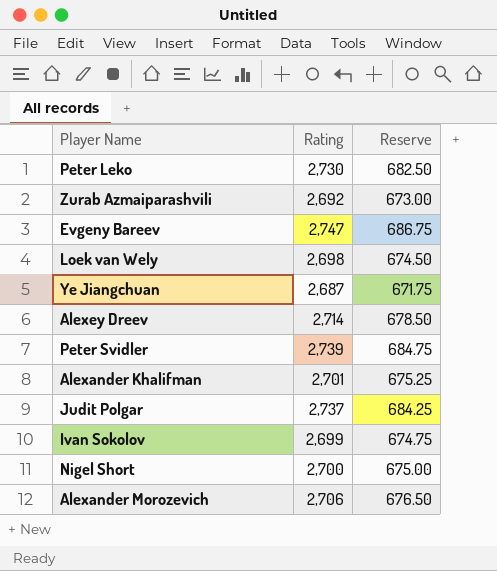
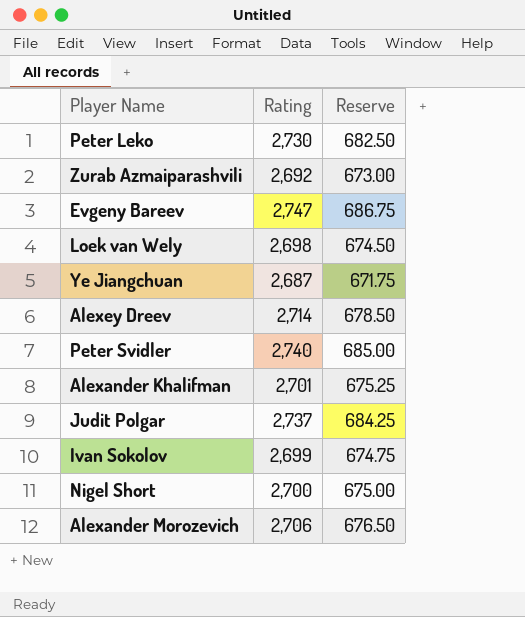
Peter Svidler | Rating: 2,739 -> 2,740
Peter Svidler | Reserve: 684.75 -> 685.00

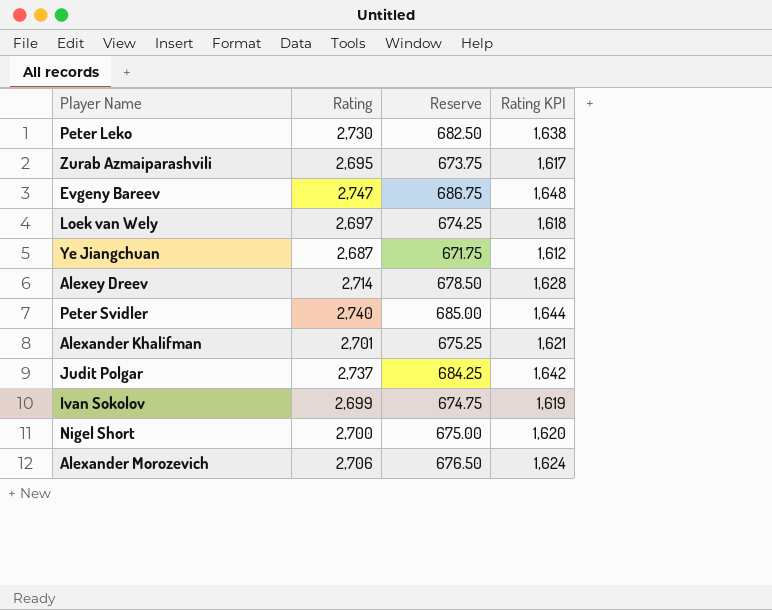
column Rating KPI | formula: none -> [Rating] * 0.6
Zurab Azmaiparashvili | Rating: 2,692 -> 2,695
Zurab Azmaiparashvili | Reserve: 673.00 -> 673.75
Loek van Wely | Rating: 2,698 -> 2,697
Loek van Wely | Reserve: 674.50 -> 674.25

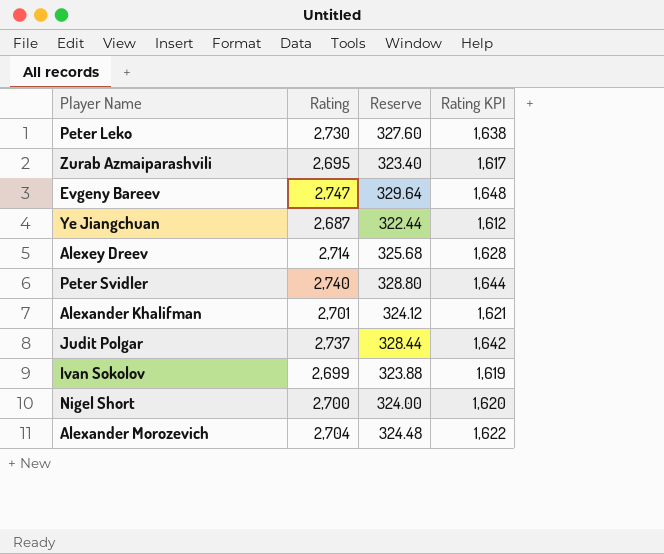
column Reserve | formula: [Rating] * 0.25 -> [Rating] * 0.12
row Loek van Wely: 2,697 | 674.25 | 1,618 -> none
Alexander Morozevich | Rating: 2,706 -> 2,704
Alexander Morozevich | Rating KPI: 1,624 -> 1,622

